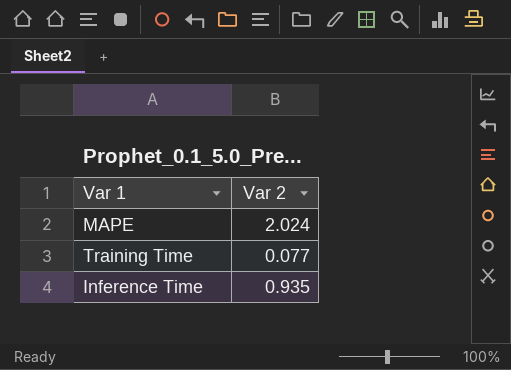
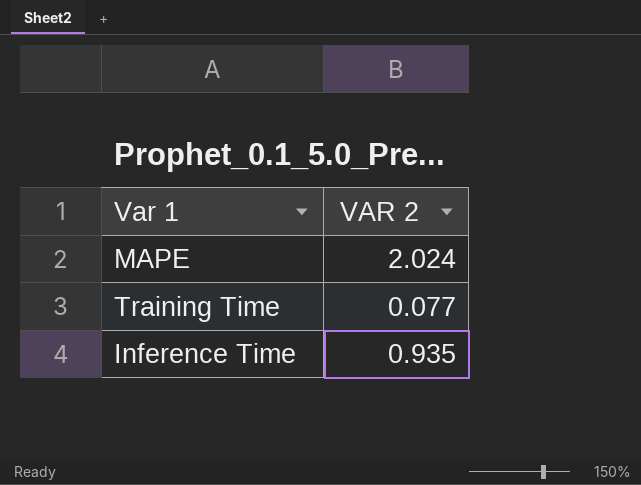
column name: Var 2 -> VAR 2

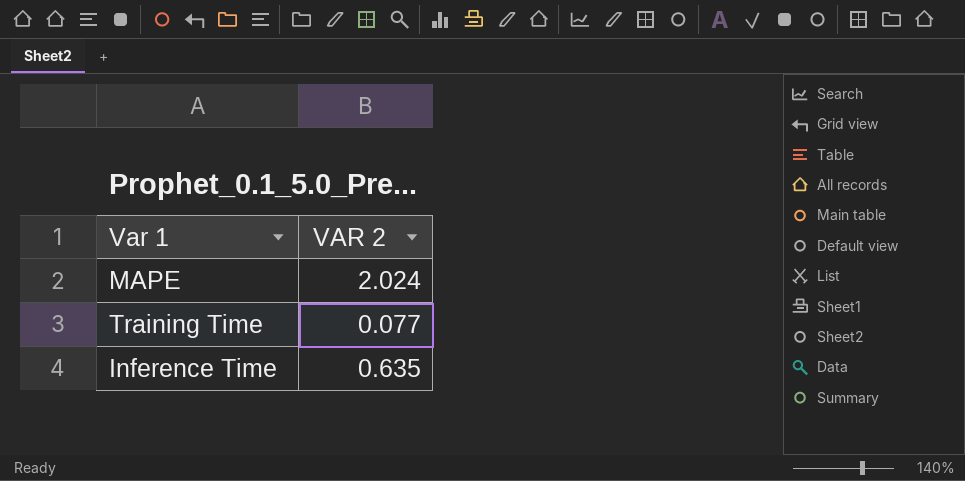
Inference Time | VAR 2: 0.935 -> 0.635

